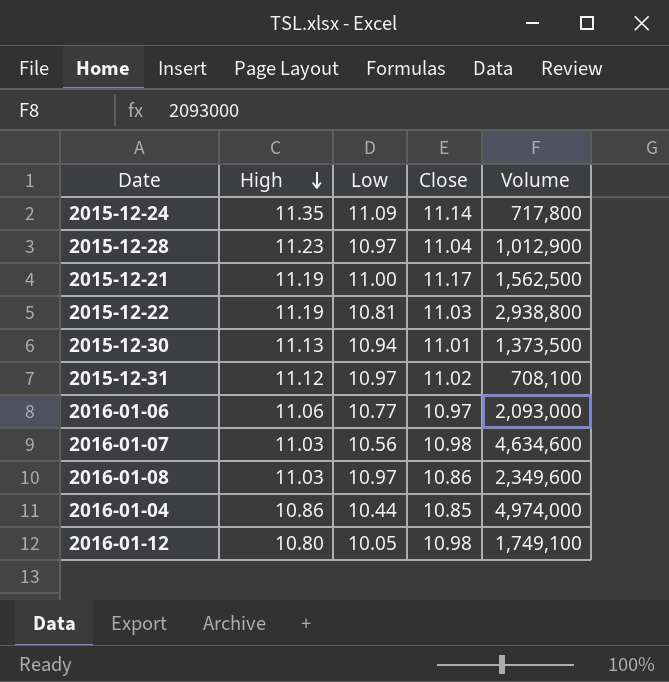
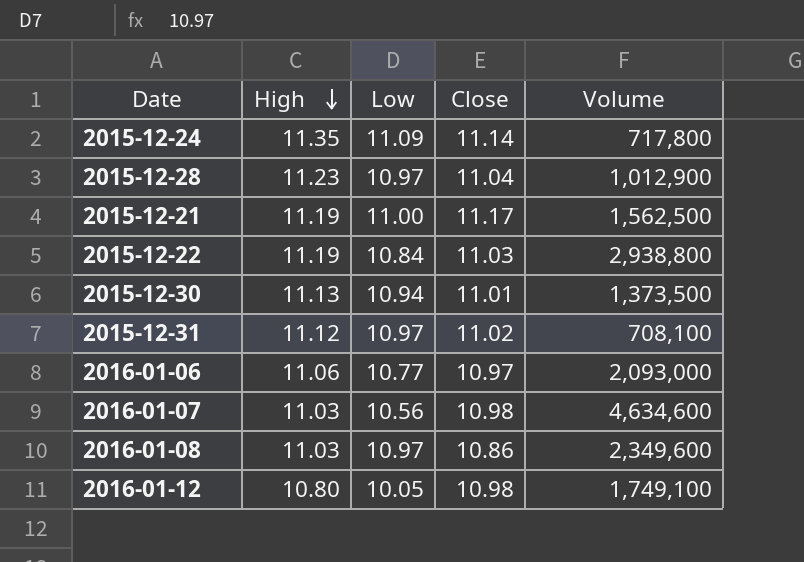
row 2016-01-04: 10.86 | 10.44 | 10.85 | 4,974,000 -> none
2015-12-22 | Low: 10.81 -> 10.84

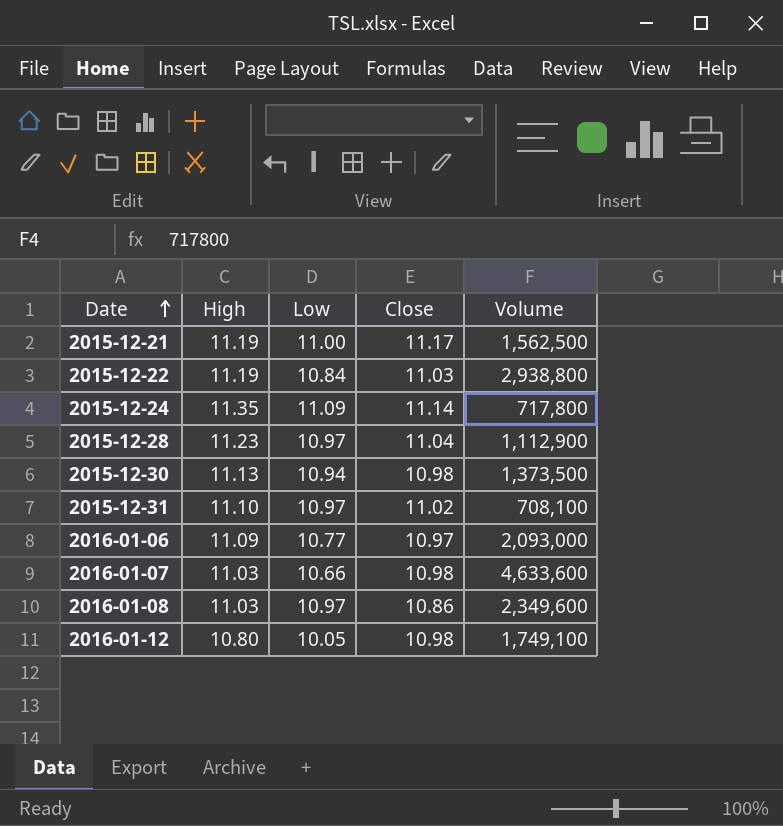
row order: High descending -> Date ascending
2015-12-28 | Volume: 1,012,900 -> 1,112,900
2015-12-30 | Close: 11.01 -> 10.98
2015-12-31 | High: 11.12 -> 11.10
2016-01-06 | High: 11.06 -> 11.09
2016-01-07 | Low: 10.56 -> 10.66
2016-01-07 | Volume: 4,634,600 -> 4,633,600

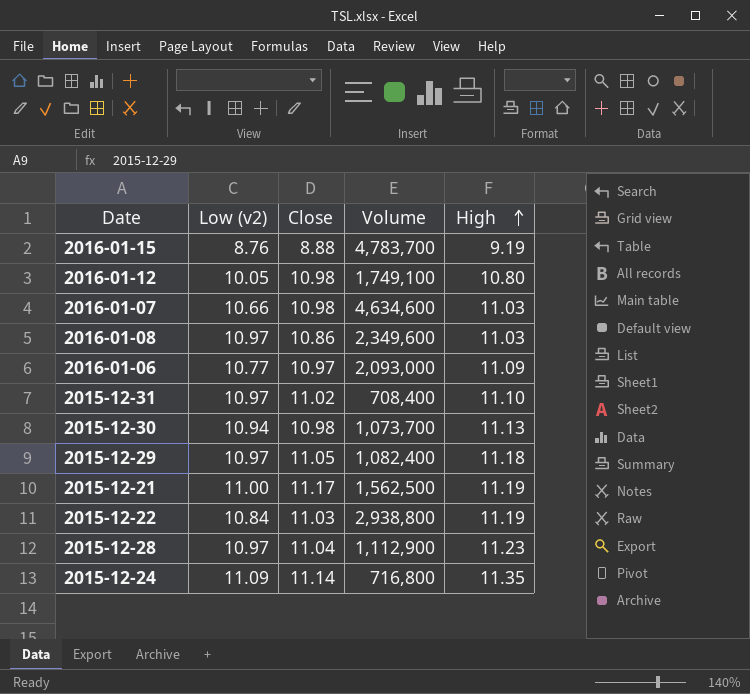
row order: Date ascending -> High ascending
column name: Low -> Low (v2)
column High | position: 2 -> 5
row 2016-01-15: none -> 8.76 | 8.88 | 4,783,700 | 9.19
2016-01-07 | Volume: 4,633,600 -> 4,634,600
2015-12-31 | Volume: 708,100 -> 708,400
2015-12-30 | Volume: 1,373,500 -> 1,073,700
row 2015-12-29: none -> 10.97 | 11.05 | 1,082,400 | 11.18
2015-12-24 | Volume: 717,800 -> 716,800

